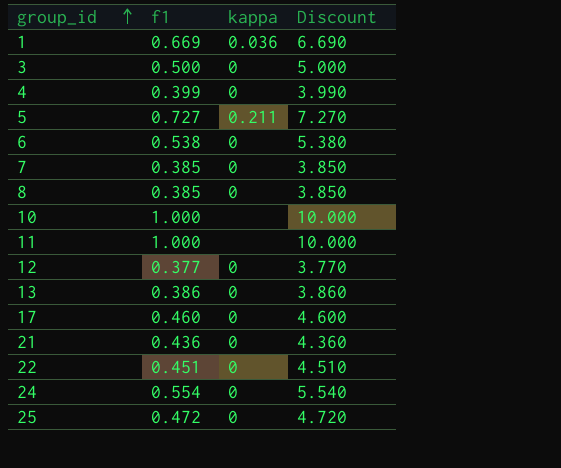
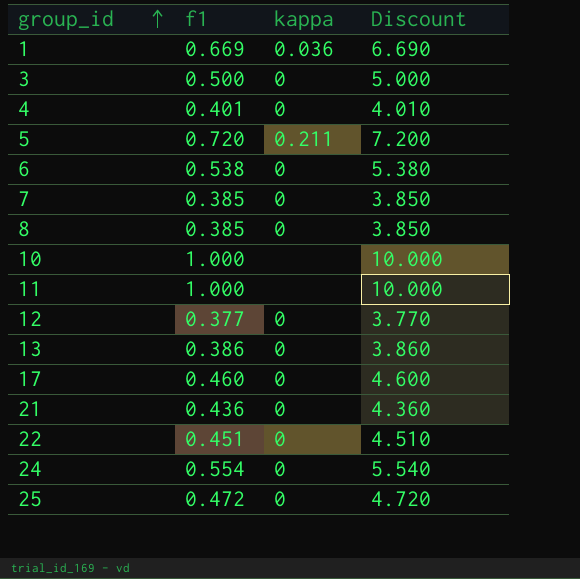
4 | f1: 0.399 -> 0.401
4 | Discount: 3.990 -> 4.010
5 | f1: 0.727 -> 0.720
5 | Discount: 7.270 -> 7.200

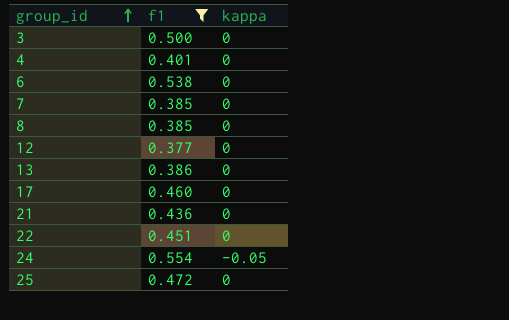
filter: none -> f1 <= 0.554
column Discount | formula: [f1] * 10 -> none
24 | kappa: 0 -> -0.05

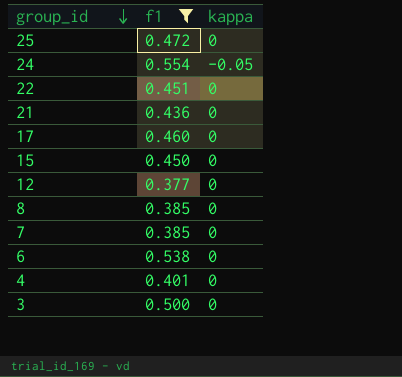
row order: group_id ascending -> group_id descending
row 13: 0.386 | 0 -> none
row 15: none -> 0.450 | 0

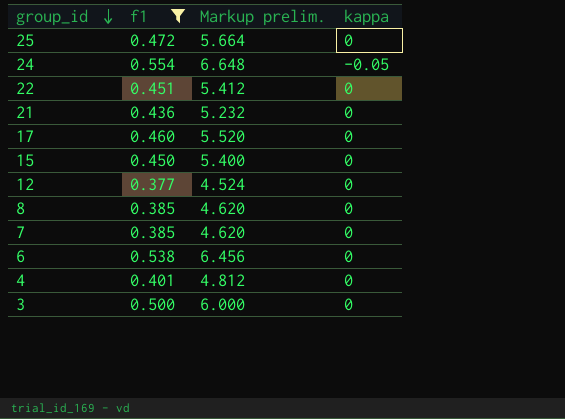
column Markup prelim. | formula: none -> [f1] * 12

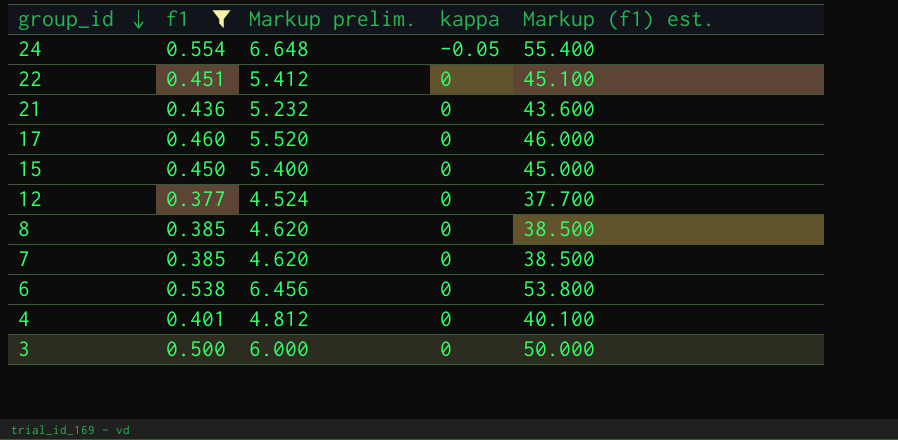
column Markup (f1) est. | formula: none -> [f1] * 100
row 25: 0.472 | 5.664 | 0 -> none

